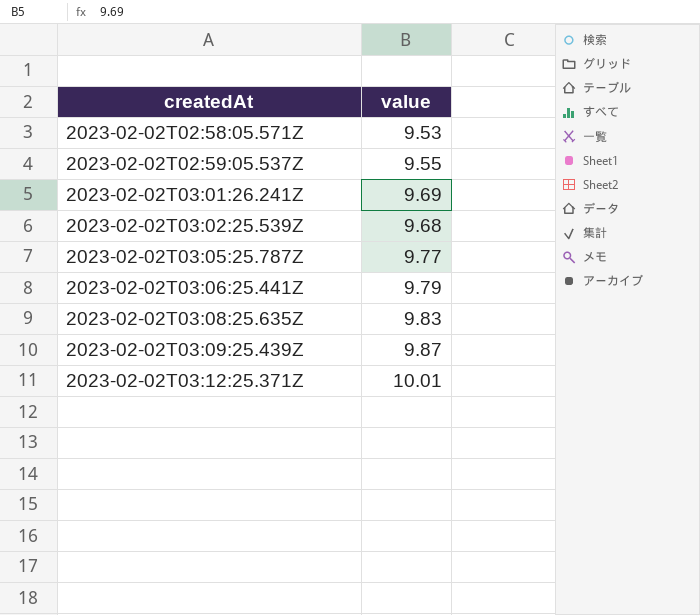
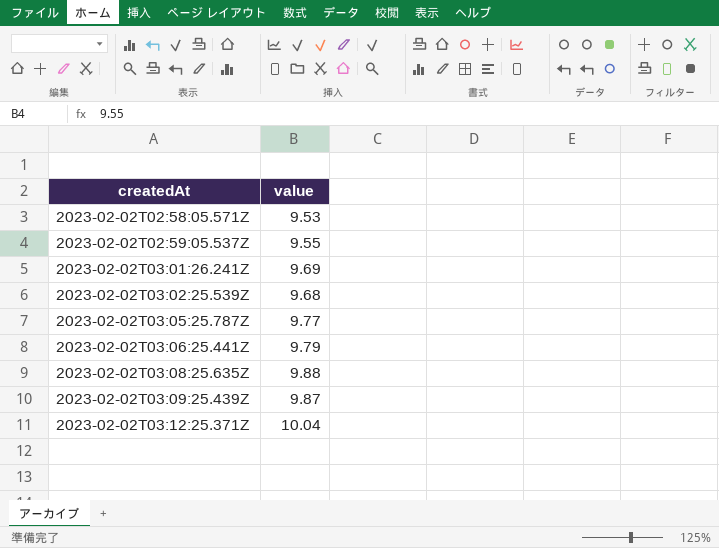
2023-02-02T03:08:25.635Z | value: 9.83 -> 9.88
2023-02-02T03:12:25.371Z | value: 10.01 -> 10.04

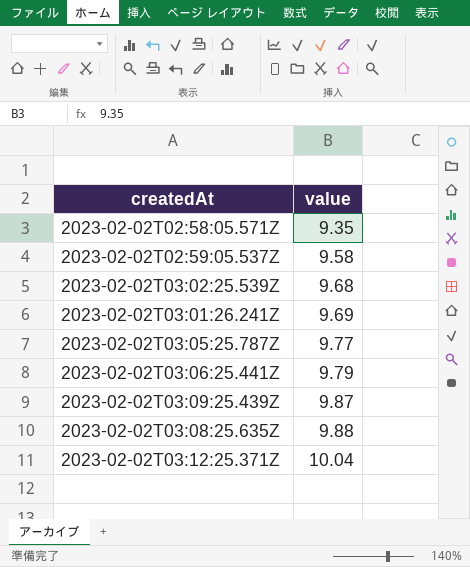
row order: createdAt ascending -> value ascending
2023-02-02T02:58:05.571Z | value: 9.53 -> 9.35
2023-02-02T02:59:05.537Z | value: 9.55 -> 9.58

